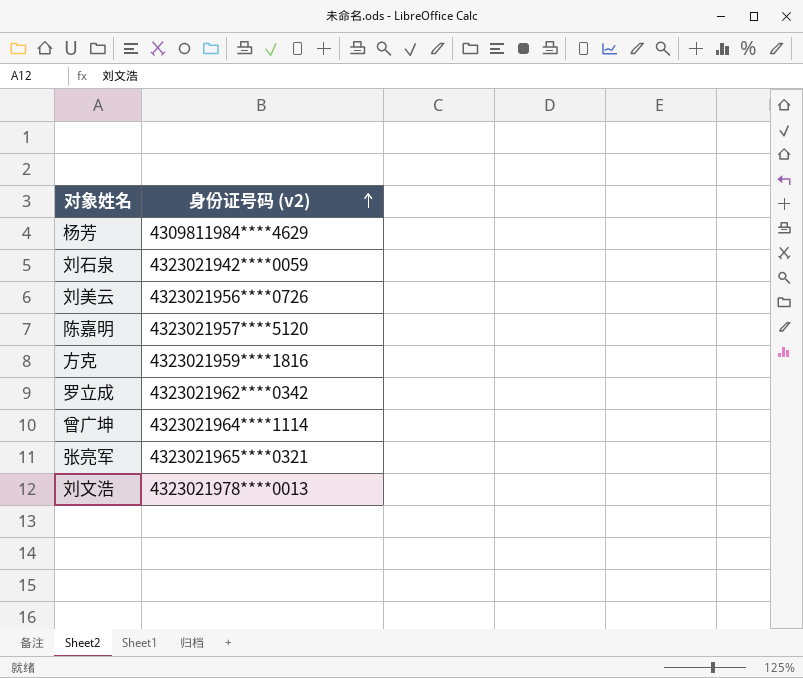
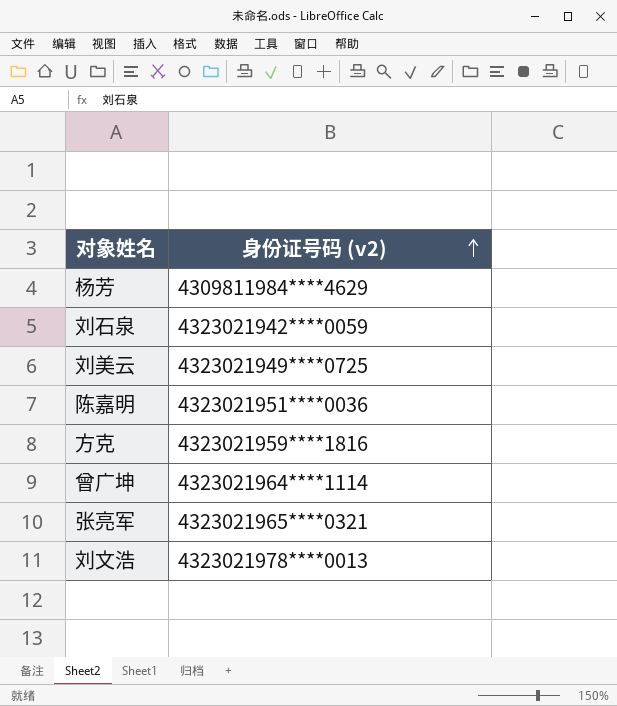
row 罗立成: 4323021962****0342 -> none
刘美云 | 身份证号码 (v2): 4323021956****0726 -> 4323021949****0725
陈嘉明 | 身份证号码 (v2): 4323021957****5120 -> 4323021951****0036

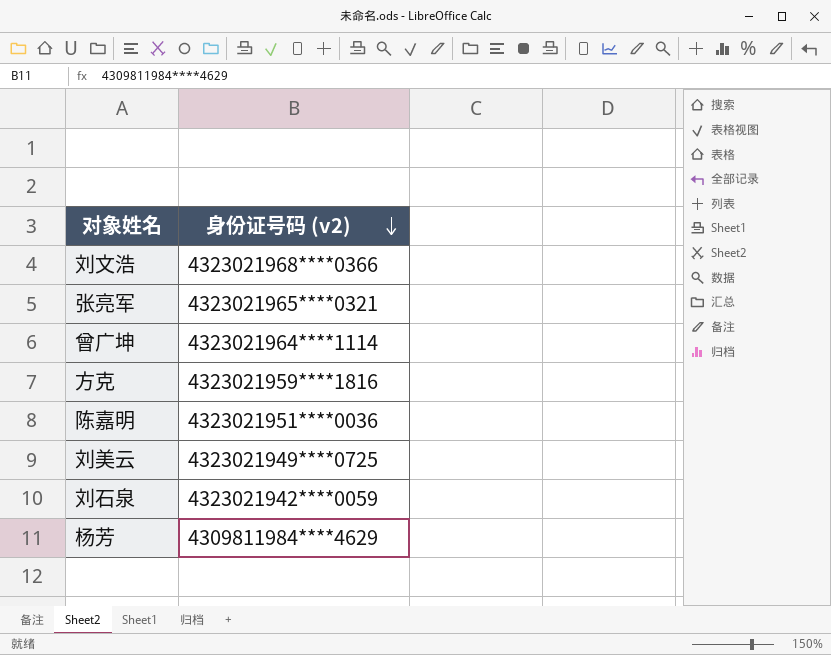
row order: 身份证号码 (v2) ascending -> 身份证号码 (v2) descending
刘文浩 | 身份证号码 (v2): 4323021978****0013 -> 4323021968****0366

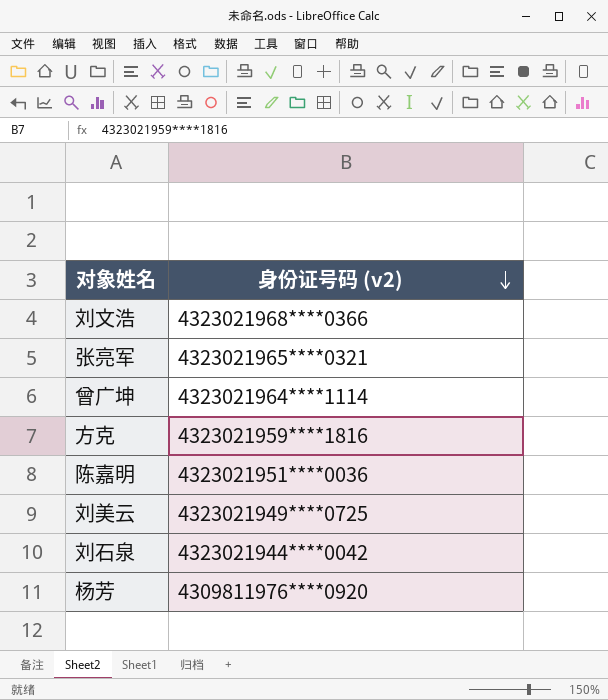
刘石泉 | 身份证号码 (v2): 4323021942****0059 -> 4323021944****0042
杨芳 | 身份证号码 (v2): 4309811984****4629 -> 4309811976****0920

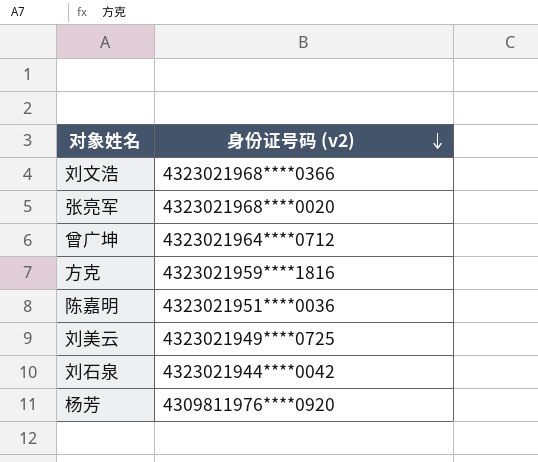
张亮军 | 身份证号码 (v2): 4323021965****0321 -> 4323021968****0020
曾广坤 | 身份证号码 (v2): 4323021964****1114 -> 4323021964****0712

